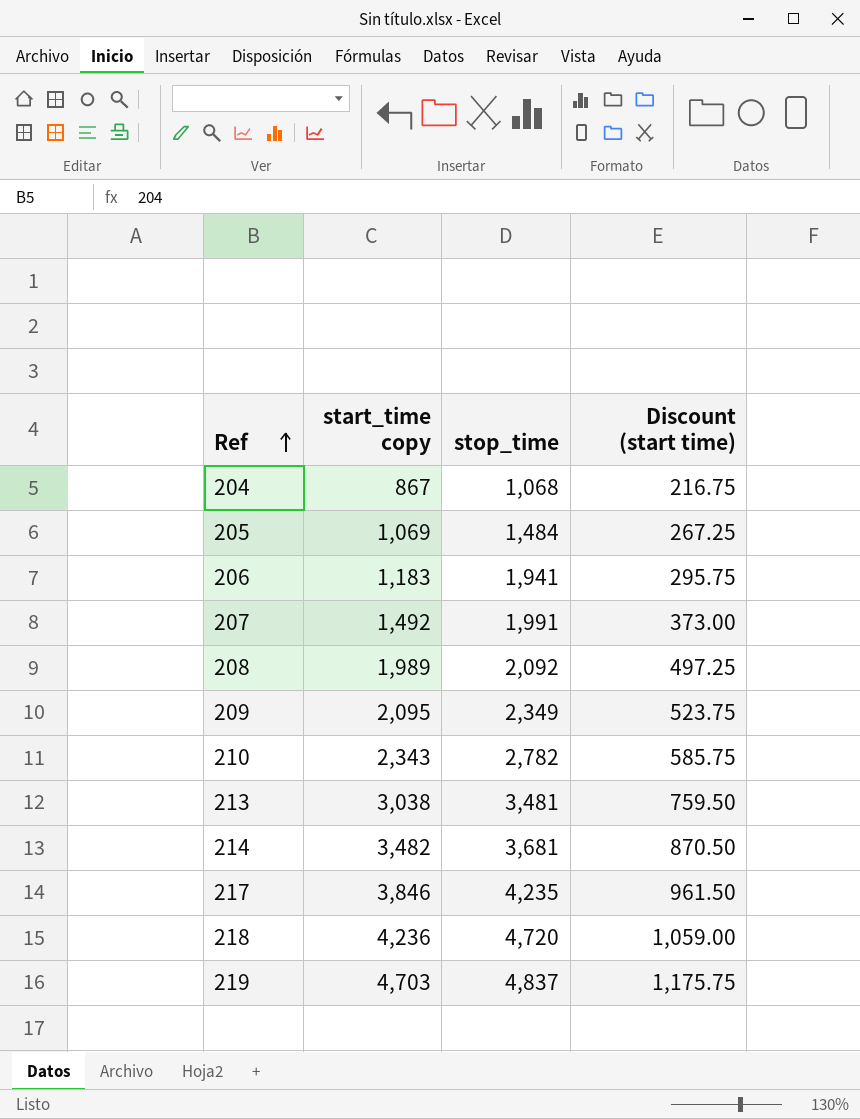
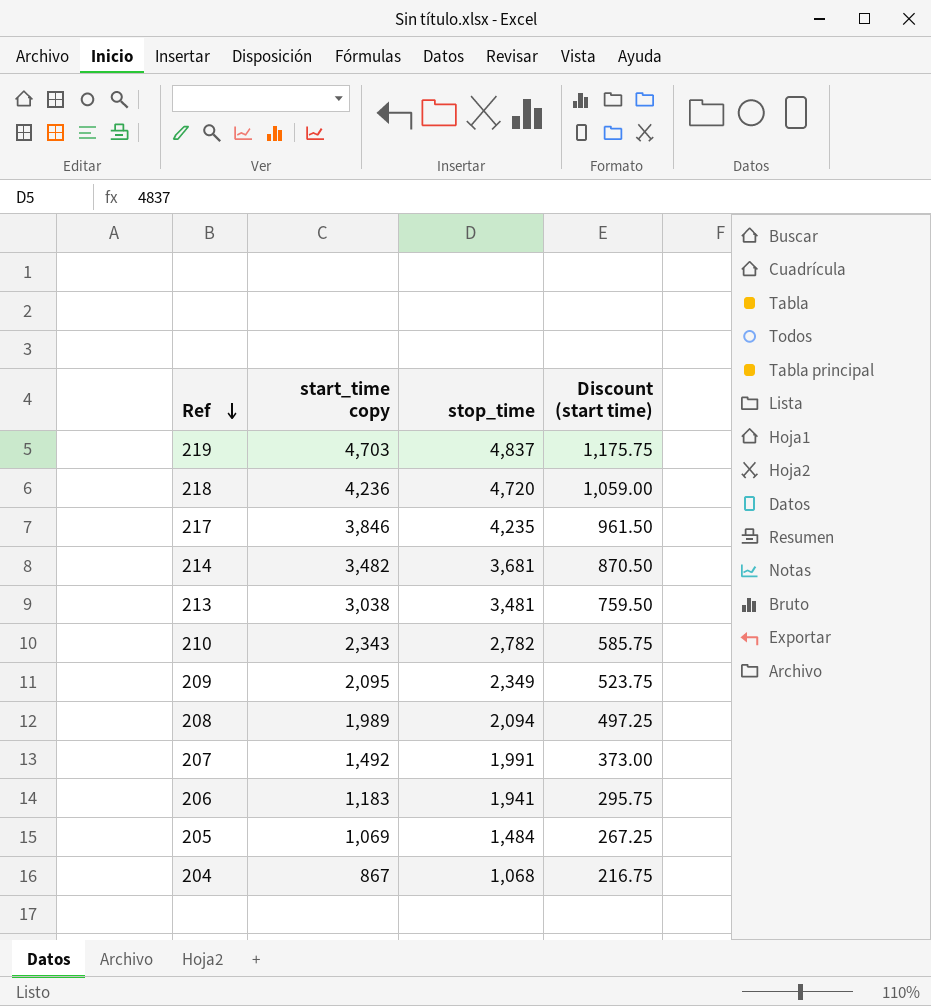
row order: Ref ascending -> Ref descending
208 | stop_time: 2,092 -> 2,094

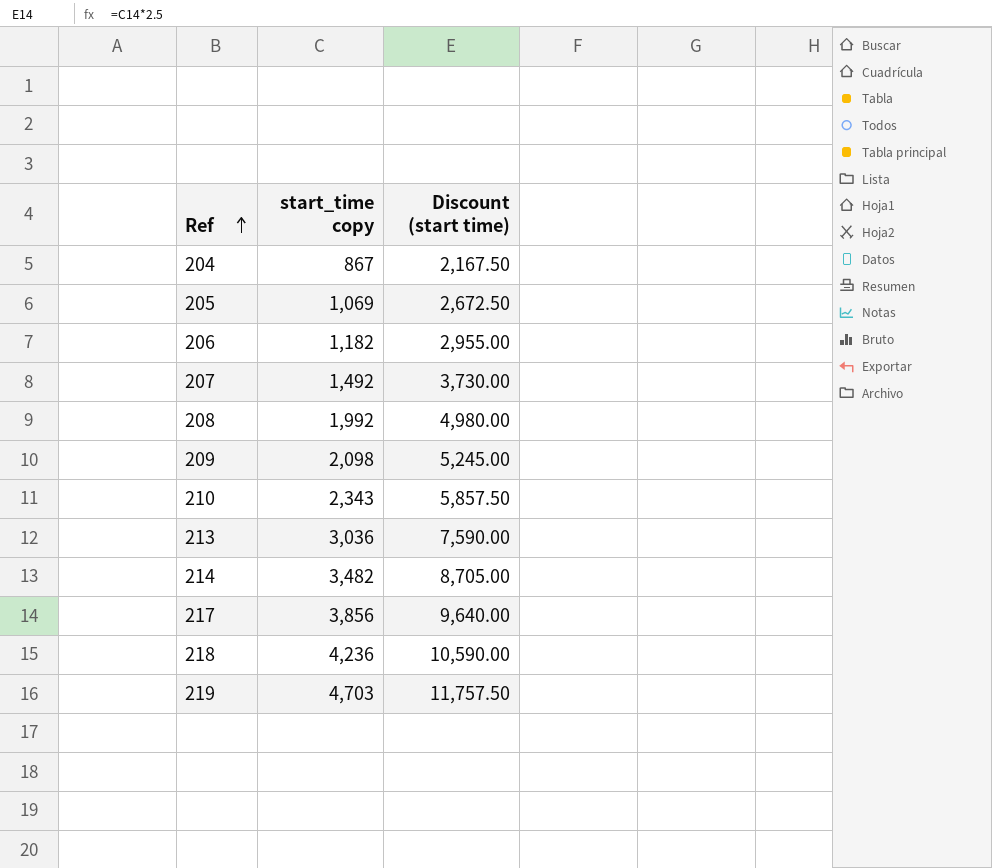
row order: Ref descending -> Ref ascending
column stop_time | position: 3 -> none
column Discount (start time) | formula: [start_time copy] * 0.25 -> [start_time copy] * 2.5
206 | start_time copy: 1,183 -> 1,182
208 | start_time copy: 1,989 -> 1,992
209 | start_time copy: 2,095 -> 2,098
213 | start_time copy: 3,038 -> 3,036
217 | start_time copy: 3,846 -> 3,856

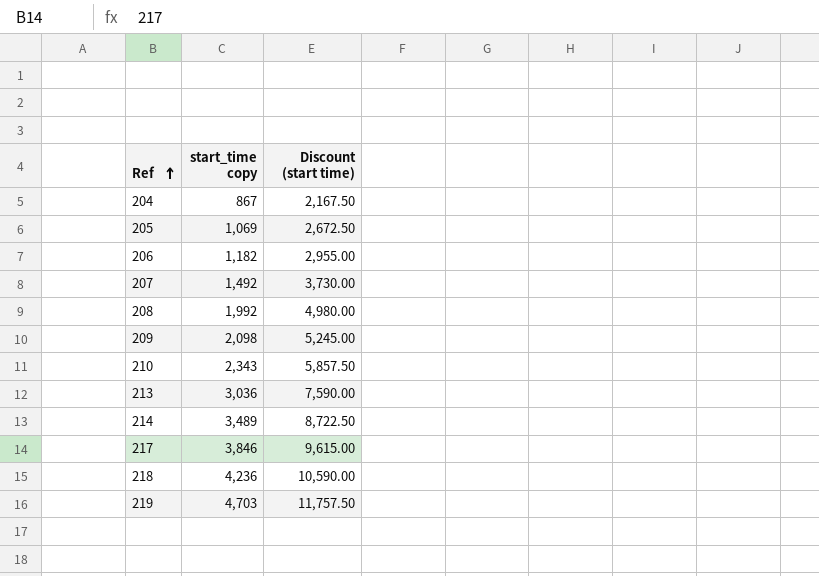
214 | start_time copy: 3,482 -> 3,489
214 | Discount (start time): 8,705.00 -> 8,722.50
217 | start_time copy: 3,856 -> 3,846
217 | Discount (start time): 9,640.00 -> 9,615.00

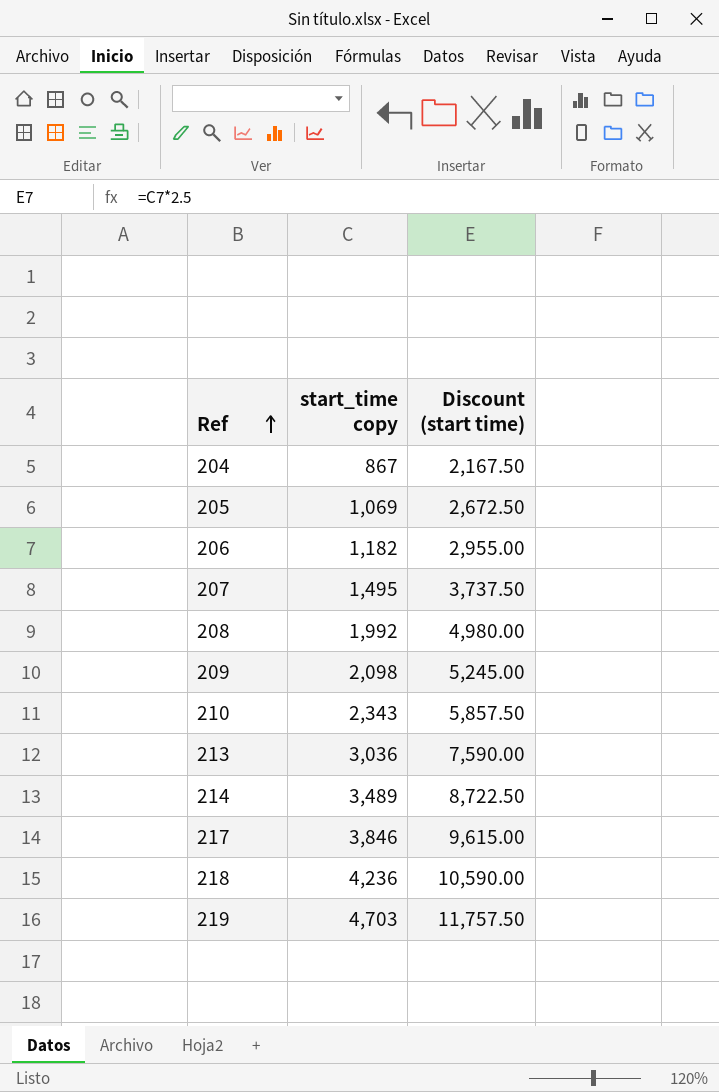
207 | start_time copy: 1,492 -> 1,495
207 | Discount (start time): 3,730.00 -> 3,737.50

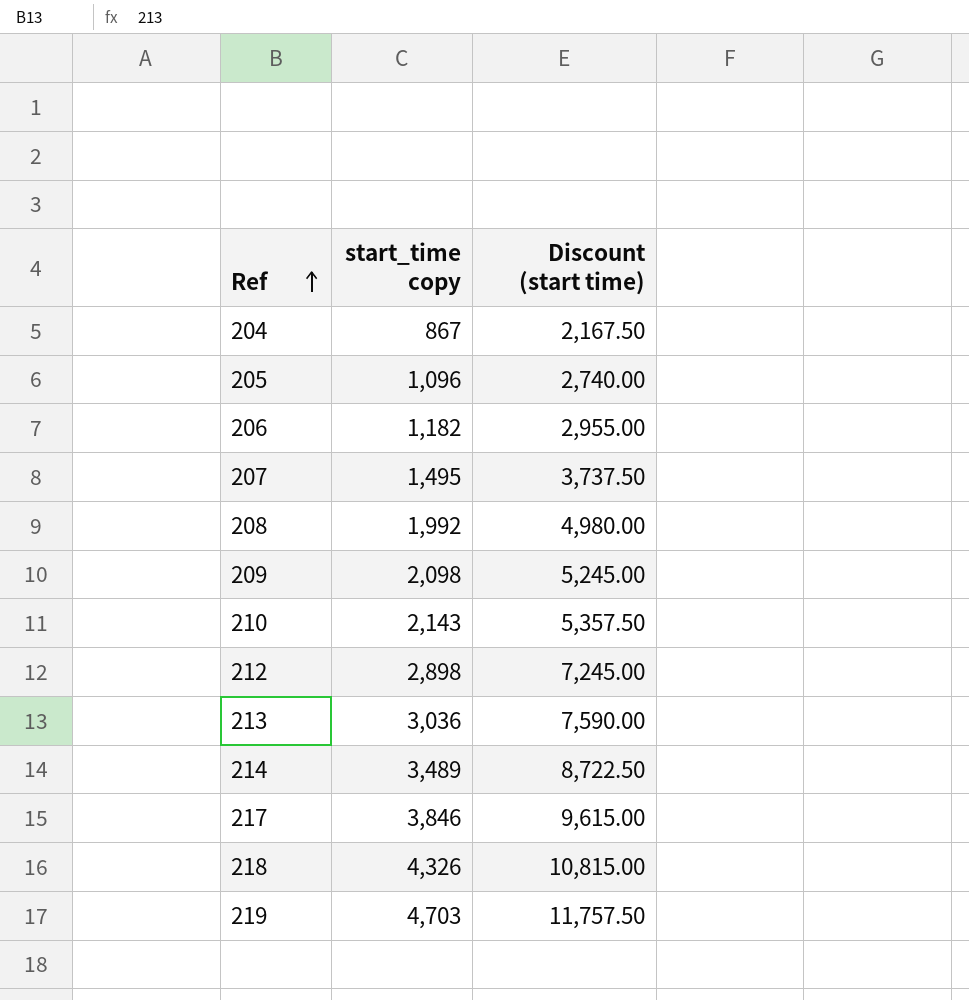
205 | start_time copy: 1,069 -> 1,096
205 | Discount (start time): 2,672.50 -> 2,740.00
210 | start_time copy: 2,343 -> 2,143
210 | Discount (start time): 5,857.50 -> 5,357.50
row 212: none -> 2,898 | 7,245.00
218 | start_time copy: 4,236 -> 4,326
218 | Discount (start time): 10,590.00 -> 10,815.00

